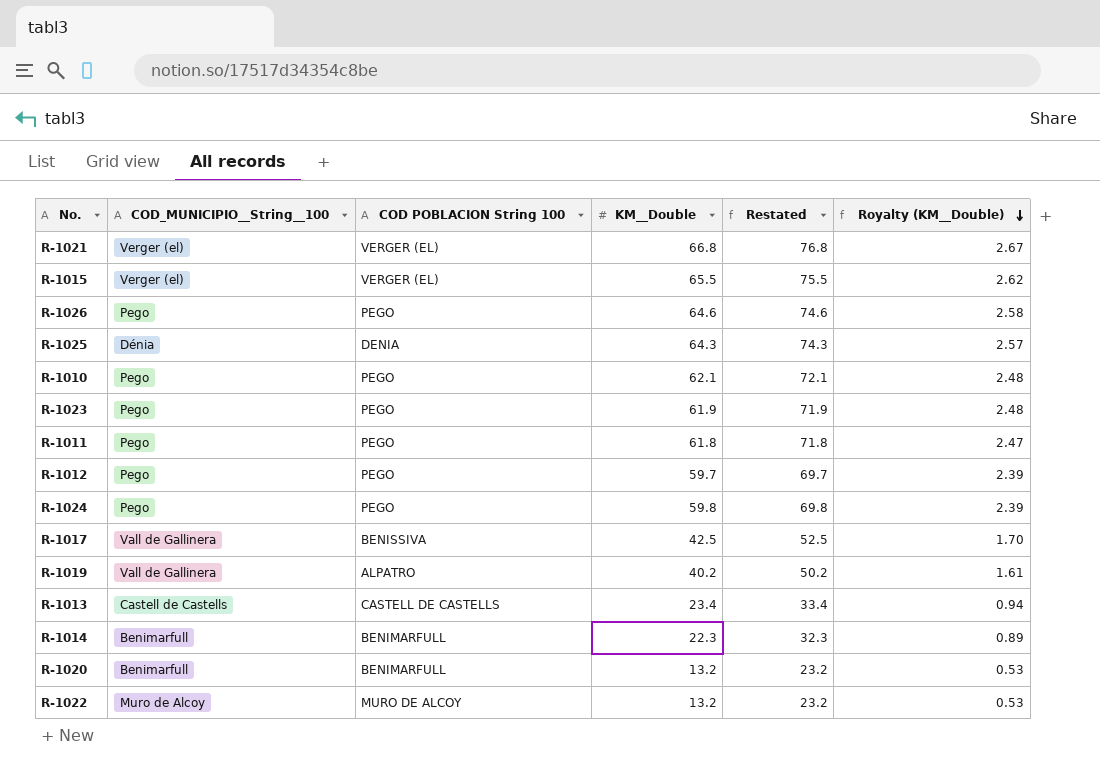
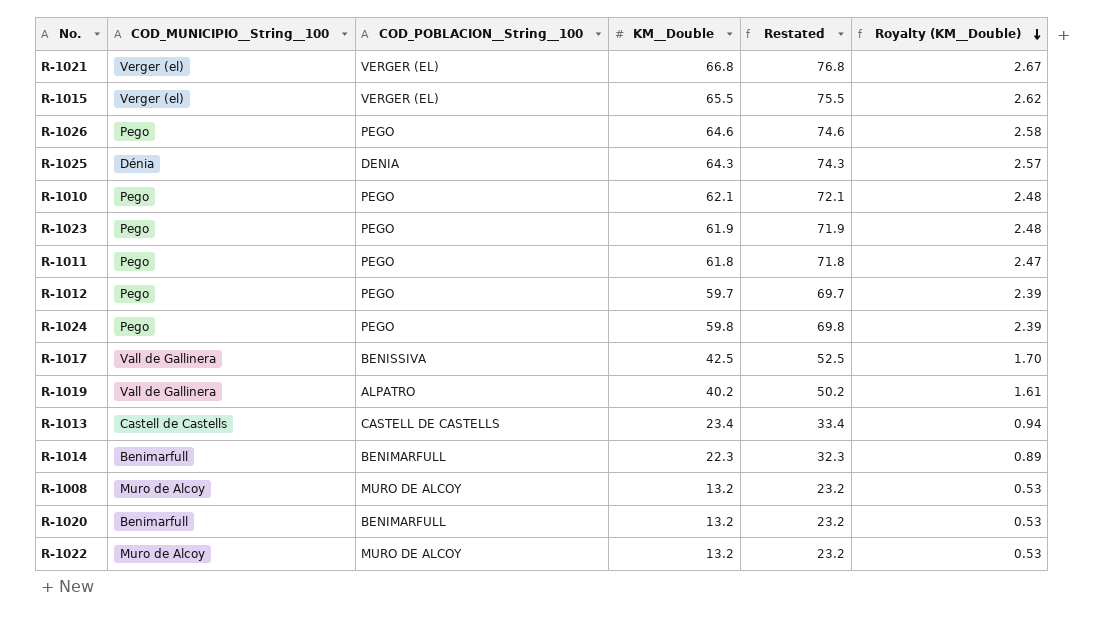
column name: COD POBLACION String 100 -> COD_POBLACION__String__100
row R-1008: none -> Muro de Alcoy | MURO DE ALCOY | 13.2 | 23.2 | 0.53

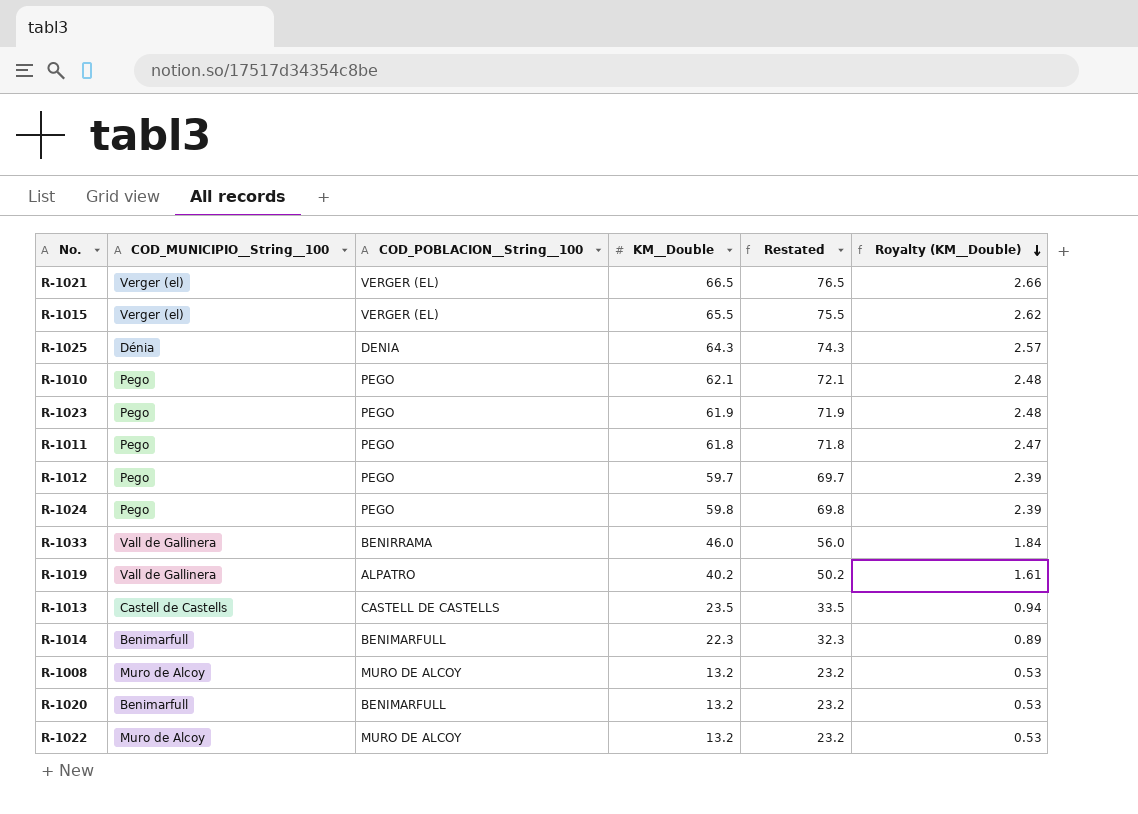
row R-1026: Pego | PEGO | 64.6 | 74.6 | 2.58 -> none
row R-1017: Vall de Gallinera | BENISSIVA | 42.5 | 52.5 | 1.70 -> none
R-1021 | KM__Double: 66.8 -> 66.5
R-1021 | Restated: 76.8 -> 76.5
R-1021 | Royalty (KM__Double): 2.67 -> 2.66
row R-1033: none -> Vall de Gallinera | BENIRRAMA | 46.0 | 56.0 | 1.84
R-1013 | KM__Double: 23.4 -> 23.5
R-1013 | Restated: 33.4 -> 33.5

